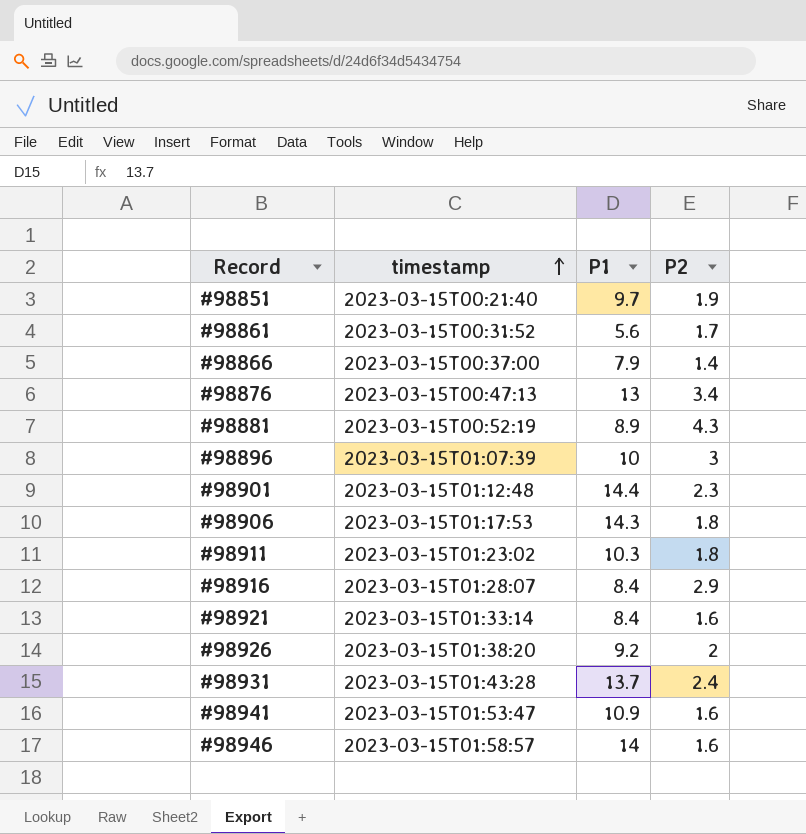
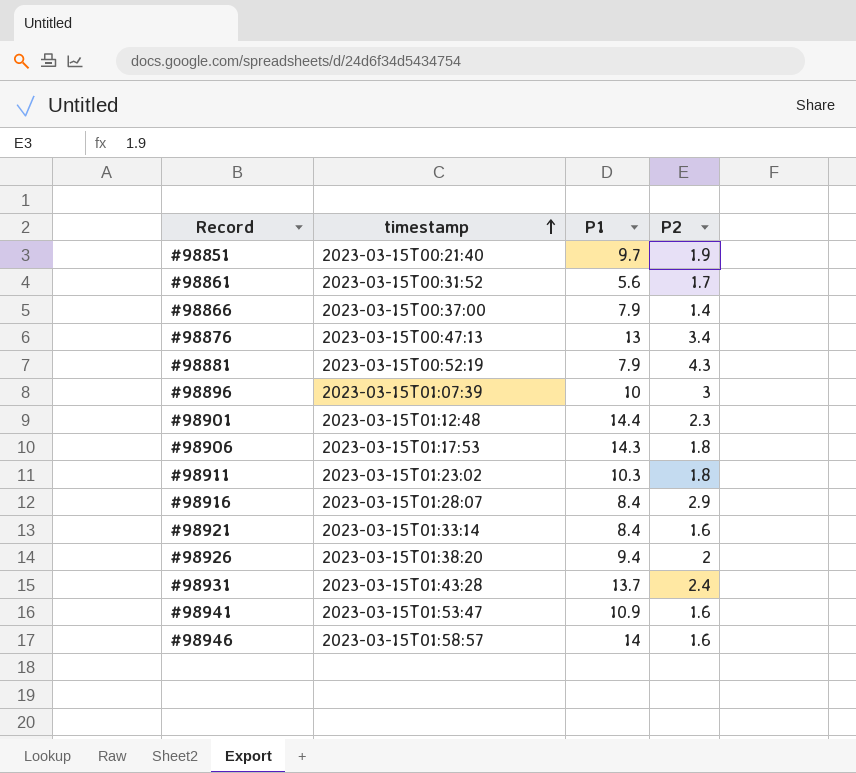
#98881 | P1: 8.9 -> 7.9
#98926 | P1: 9.2 -> 9.4

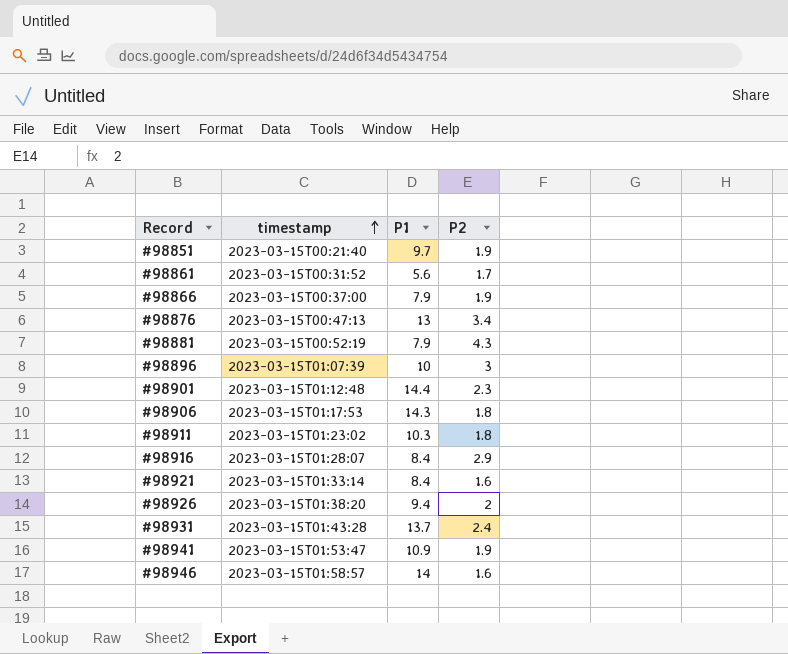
#98866 | P2: 1.4 -> 1.9
#98941 | P2: 1.6 -> 1.9

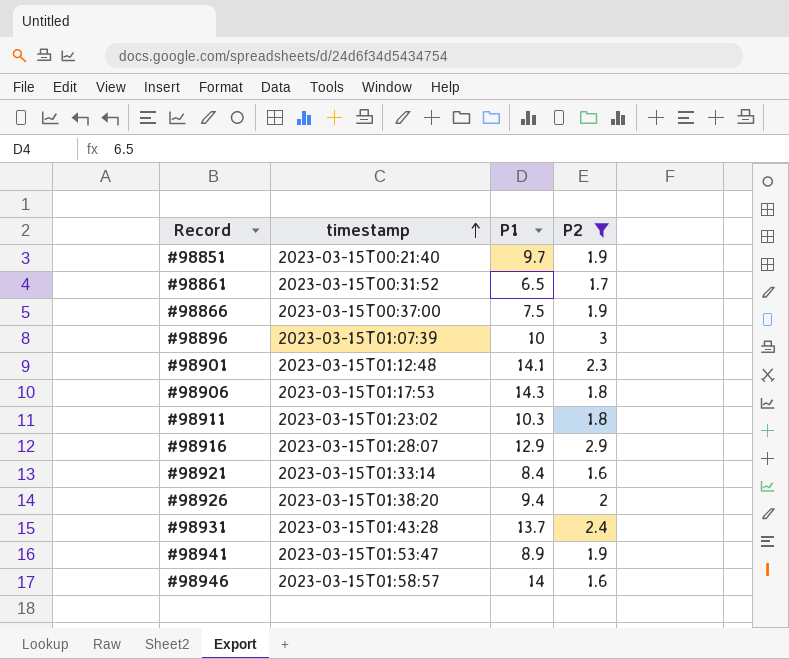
filter: none -> P2 <= 3
#98861 | P1: 5.6 -> 6.5
#98866 | P1: 7.9 -> 7.5
#98901 | P1: 14.4 -> 14.1
#98916 | P1: 8.4 -> 12.9
#98941 | P1: 10.9 -> 8.9

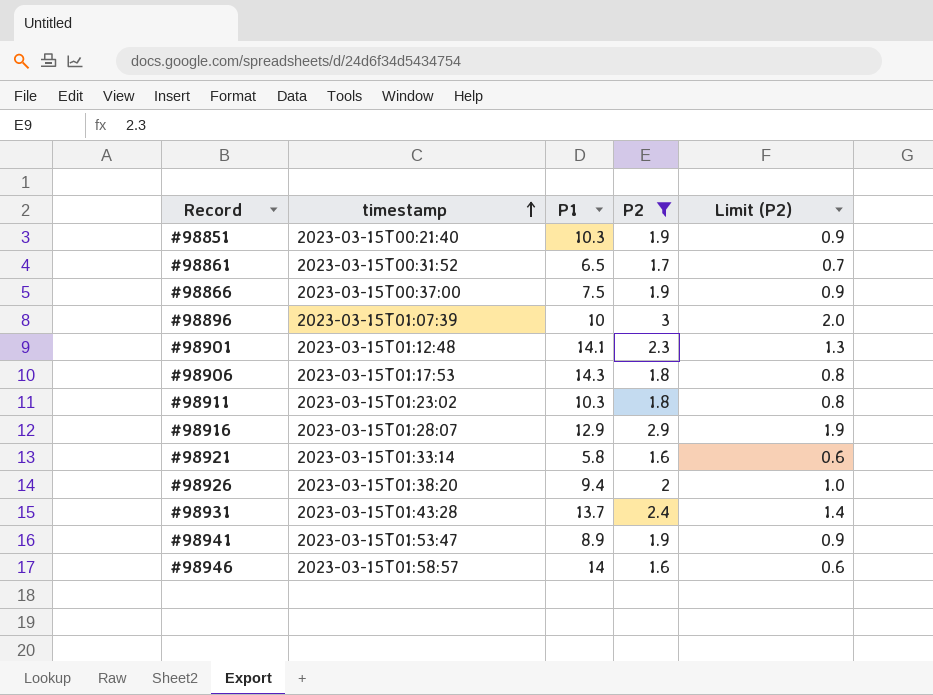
column Limit (P2) | formula: none -> [P2] - 1
#98851 | P1: 9.7 -> 10.3
#98921 | P1: 8.4 -> 5.8

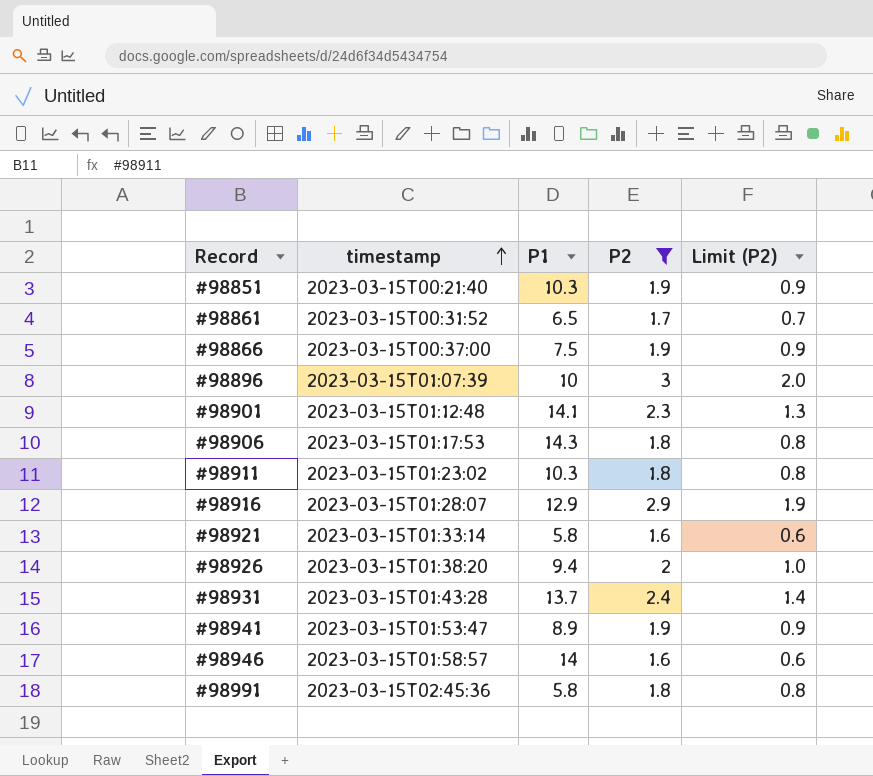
row #98991: none -> 2023-03-15T02:45:36 | 5.8 | 1.8 | 0.8

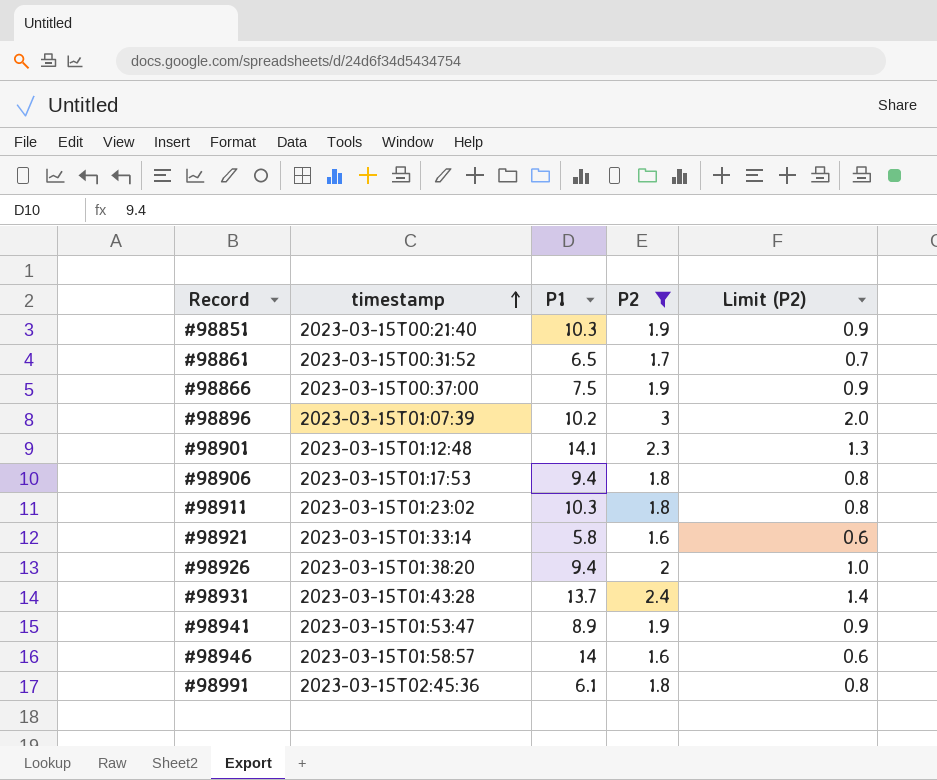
row #98916: 2023-03-15T01:28:07 | 12.9 | 2.9 | 1.9 -> none
#98896 | P1: 10 -> 10.2
#98906 | P1: 14.3 -> 9.4
#98991 | P1: 5.8 -> 6.1

